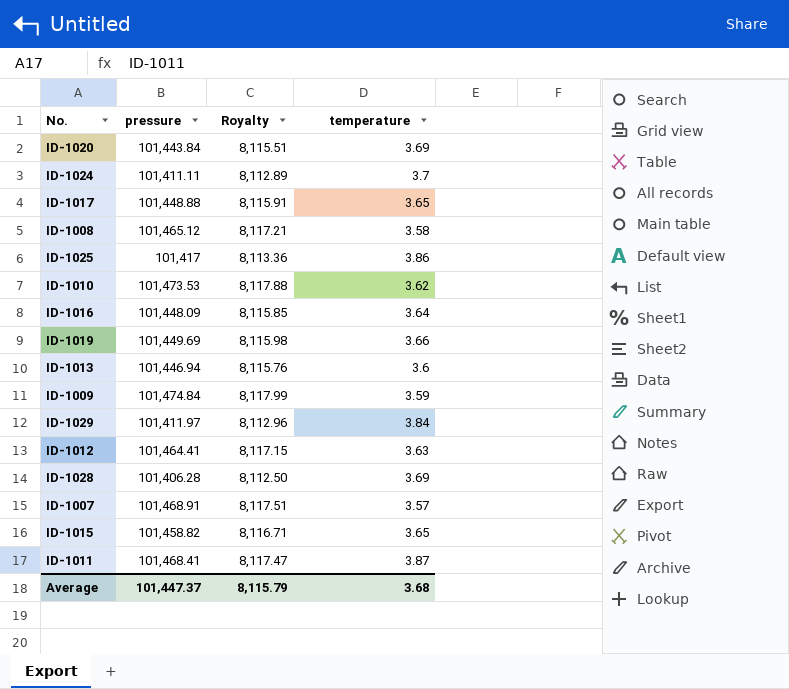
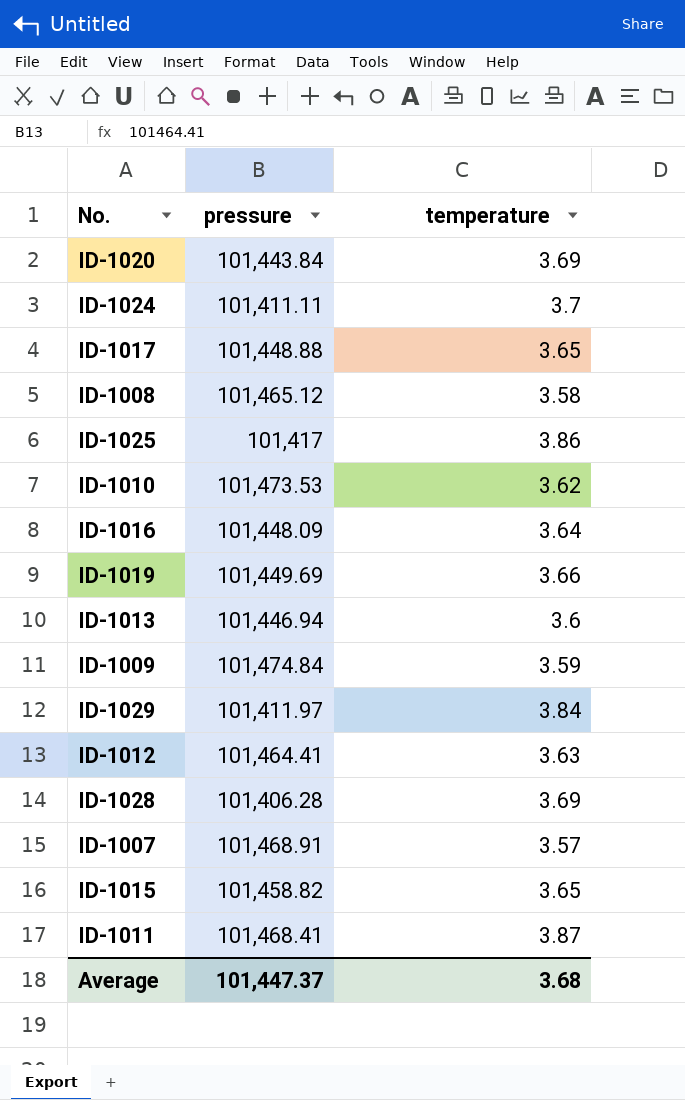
column Royalty | formula: [pressure] * 0.08 -> none

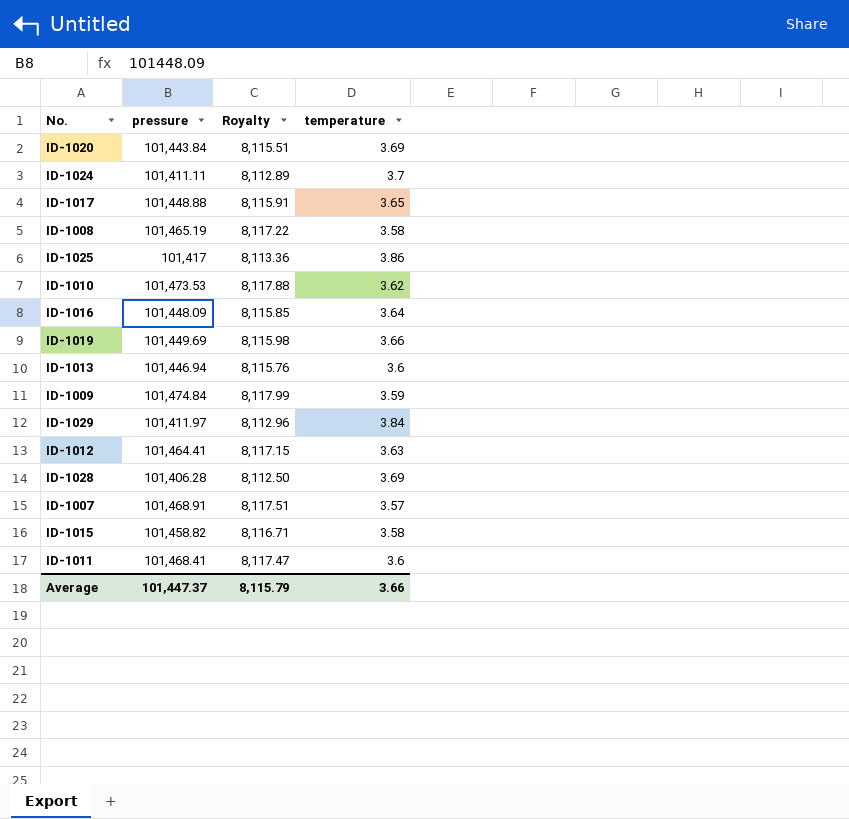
column Royalty | formula: none -> [pressure] * 0.08
ID-1008 | pressure: 101,465.12 -> 101,465.19
ID-1015 | temperature: 3.65 -> 3.58
ID-1011 | temperature: 3.87 -> 3.6
Average | temperature: 3.68 -> 3.66

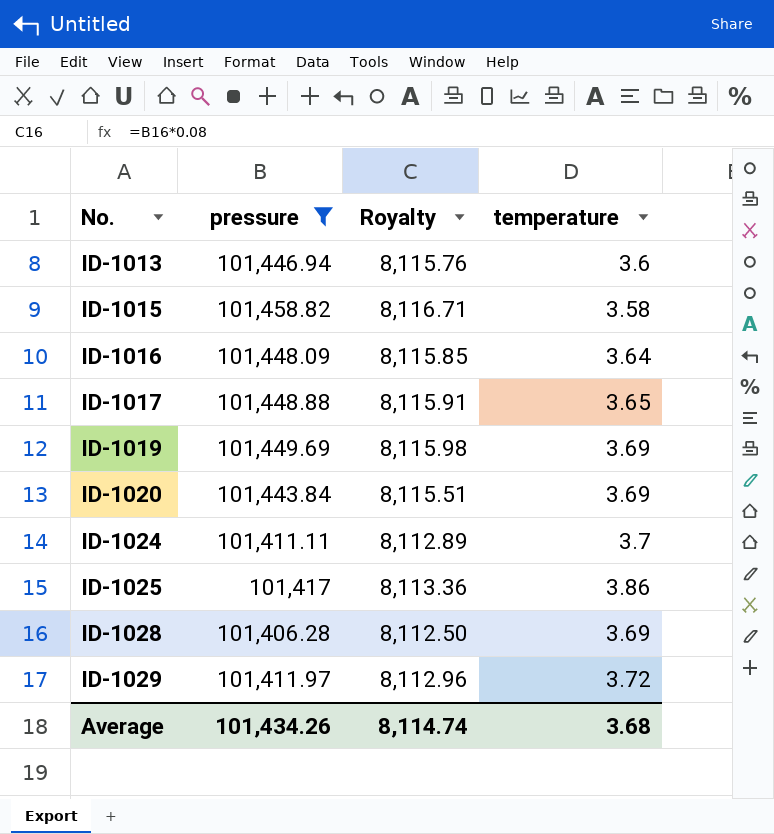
filter: none -> pressure <= 101,458.82
row order: none -> No. ascending
ID-1019 | temperature: 3.66 -> 3.69
ID-1029 | temperature: 3.84 -> 3.72
Average | pressure: 101,447.37 -> 101,434.26
Average | Royalty: 8,115.79 -> 8,114.74
Average | temperature: 3.66 -> 3.68

